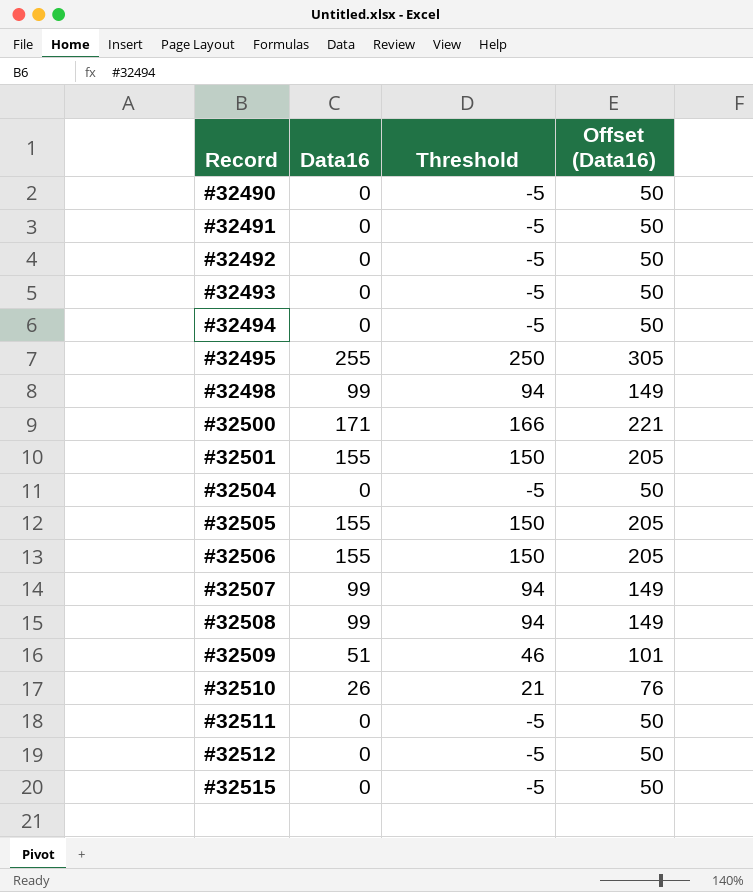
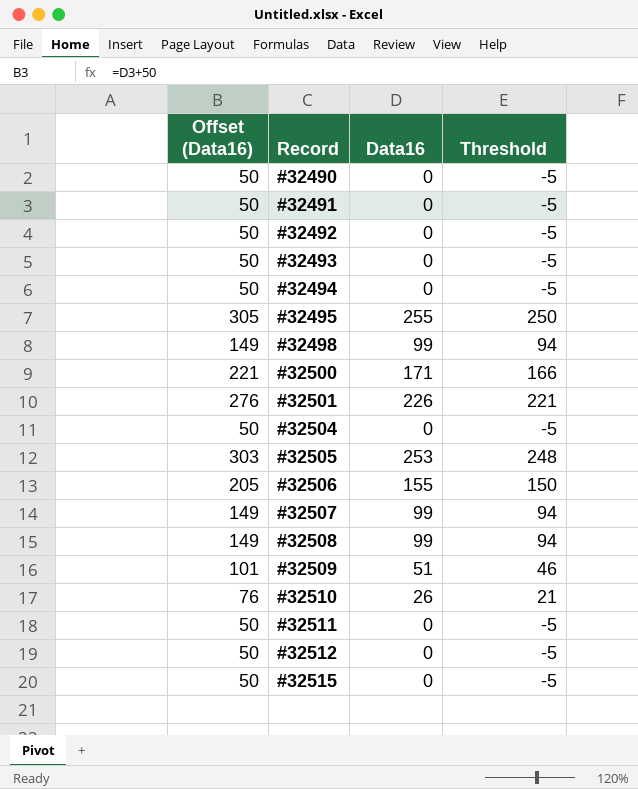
column Offset (Data16) | position: 4 -> 1
#32501 | Offset (Data16): 205 -> 276
#32501 | Data16: 155 -> 226
#32501 | Threshold: 150 -> 221
#32505 | Offset (Data16): 205 -> 303
#32505 | Data16: 155 -> 253
#32505 | Threshold: 150 -> 248

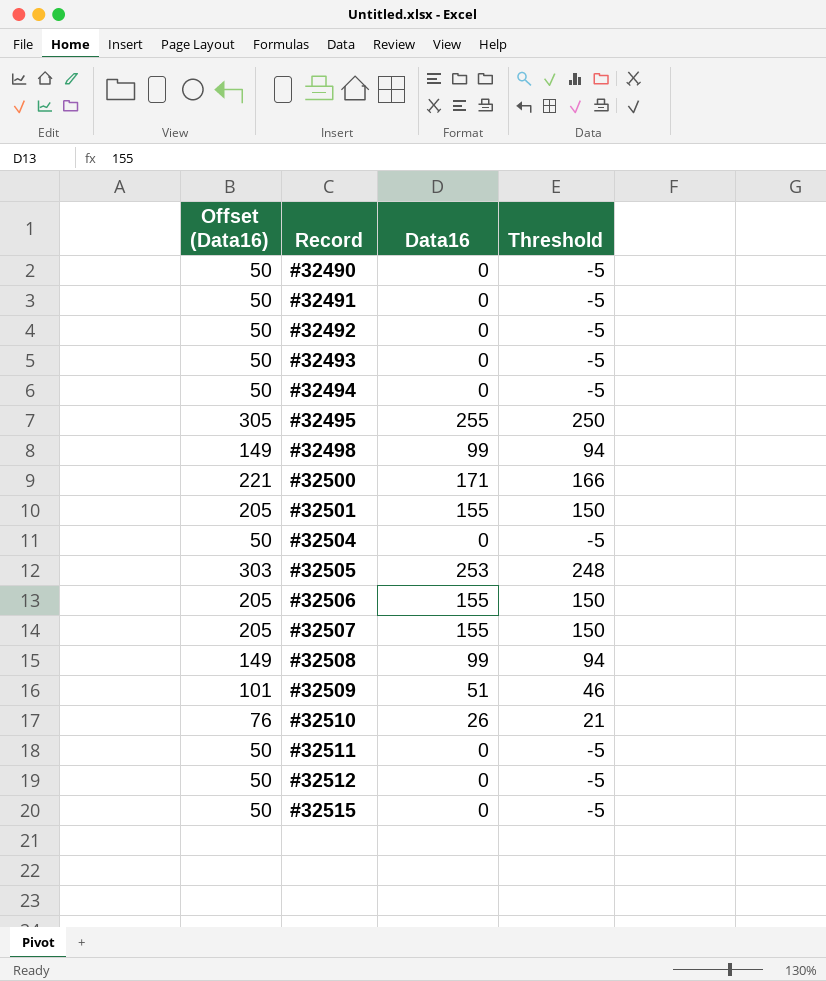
#32501 | Offset (Data16): 276 -> 205
#32501 | Data16: 226 -> 155
#32501 | Threshold: 221 -> 150
#32507 | Offset (Data16): 149 -> 205
#32507 | Data16: 99 -> 155
#32507 | Threshold: 94 -> 150

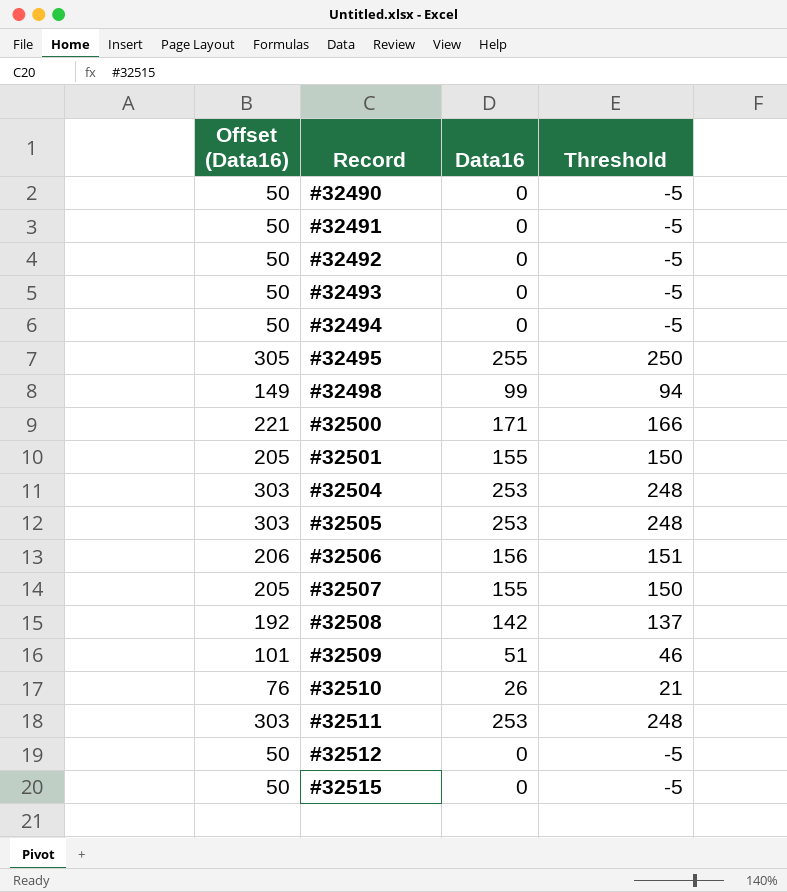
#32504 | Offset (Data16): 50 -> 303
#32504 | Data16: 0 -> 253
#32504 | Threshold: -5 -> 248
#32506 | Offset (Data16): 205 -> 206
#32506 | Data16: 155 -> 156
#32506 | Threshold: 150 -> 151
#32508 | Offset (Data16): 149 -> 192
#32508 | Data16: 99 -> 142
#32508 | Threshold: 94 -> 137
#32511 | Offset (Data16): 50 -> 303
#32511 | Data16: 0 -> 253
#32511 | Threshold: -5 -> 248

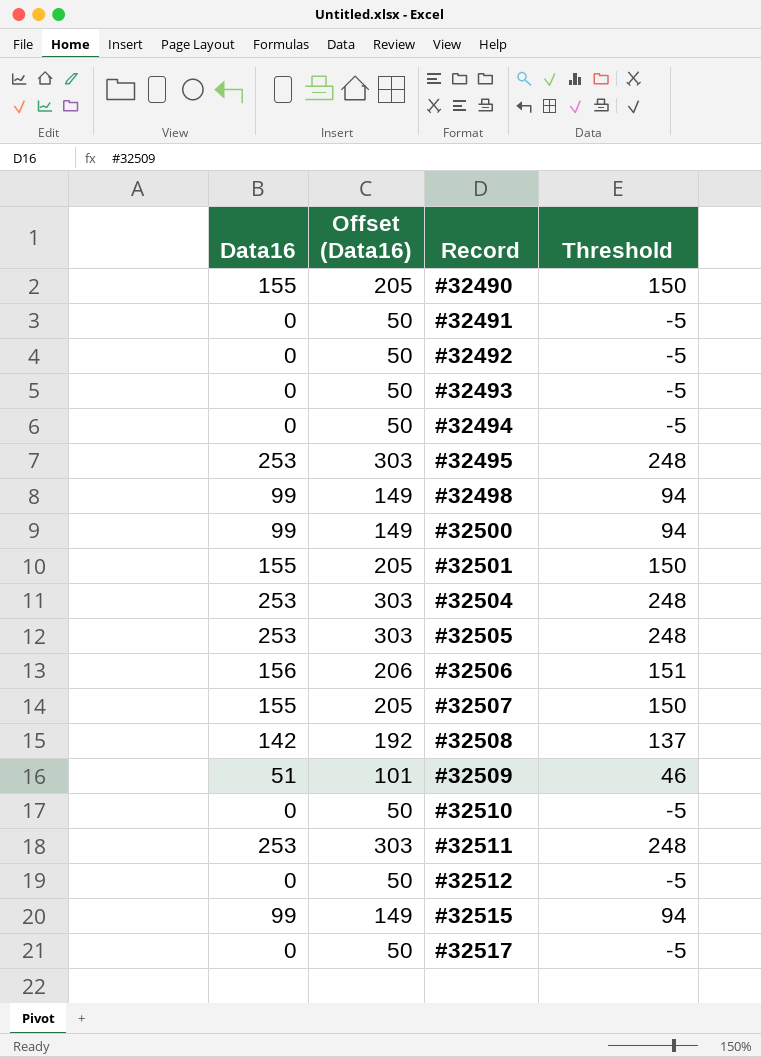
column Data16 | position: 3 -> 1
#32490 | Data16: 0 -> 155
#32490 | Offset (Data16): 50 -> 205
#32490 | Threshold: -5 -> 150
#32495 | Data16: 255 -> 253
#32495 | Offset (Data16): 305 -> 303
#32495 | Threshold: 250 -> 248
#32500 | Data16: 171 -> 99
#32500 | Offset (Data16): 221 -> 149
#32500 | Threshold: 166 -> 94
#32510 | Data16: 26 -> 0
#32510 | Offset (Data16): 76 -> 50
#32510 | Threshold: 21 -> -5
#32515 | Data16: 0 -> 99
#32515 | Offset (Data16): 50 -> 149
#32515 | Threshold: -5 -> 94
row #32517: none -> 0 | 50 | -5

